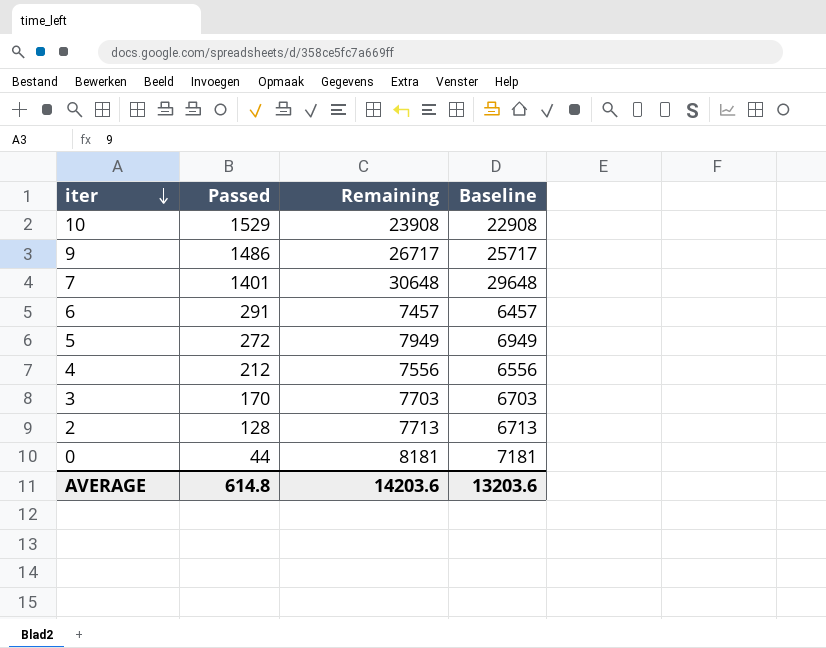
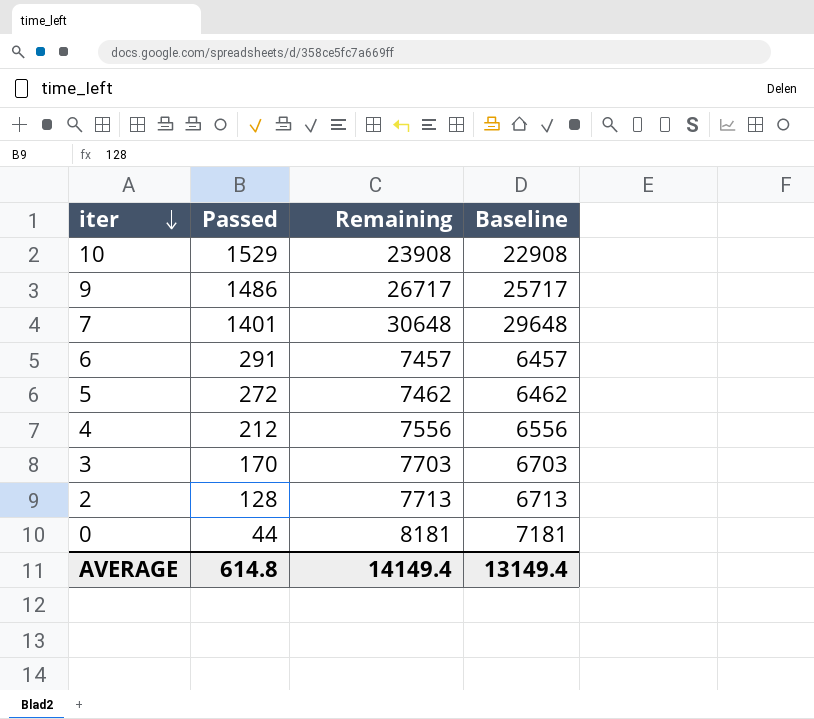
5 | Remaining: 7949 -> 7462
5 | Baseline: 6949 -> 6462
AVERAGE | Remaining: 14203.6 -> 14149.4
AVERAGE | Baseline: 13203.6 -> 13149.4

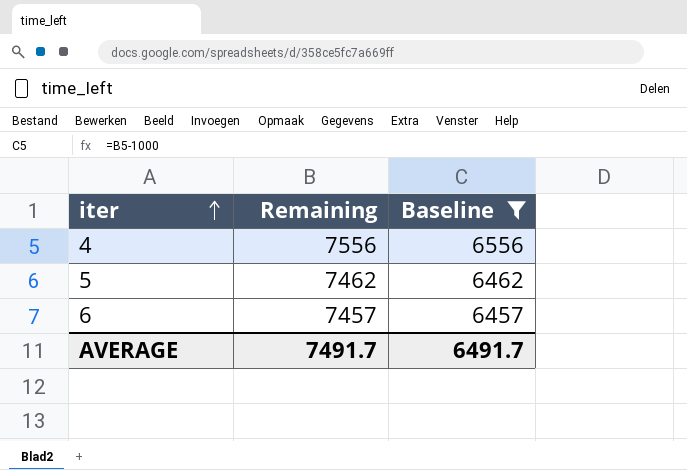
filter: none -> Baseline <= 6556
row order: iter descending -> iter ascending
column Passed | position: 2 -> none
AVERAGE | Remaining: 14149.4 -> 7491.7
AVERAGE | Baseline: 13149.4 -> 6491.7

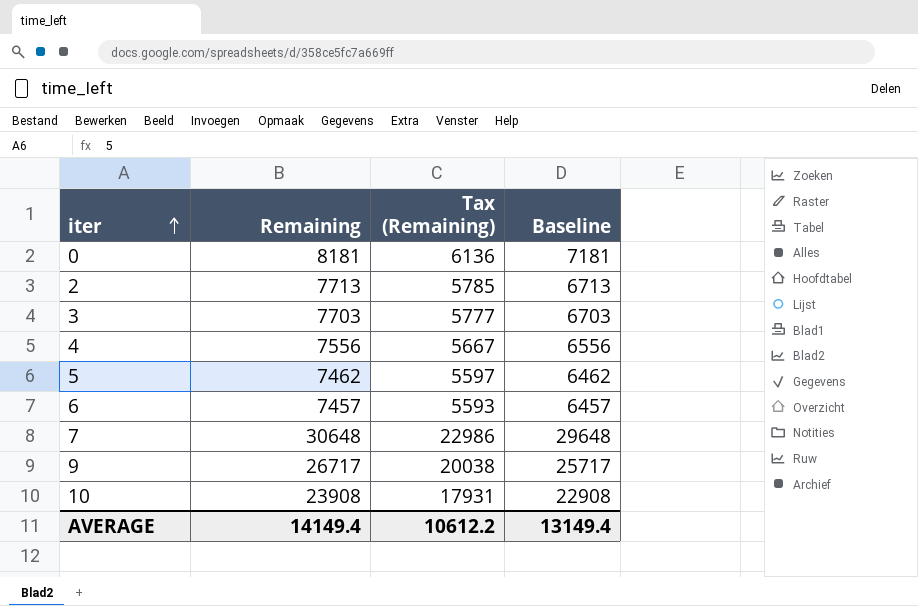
filter: Baseline <= 6556 -> none
column Tax (Remaining) | formula: none -> [Remaining] * 0.75
AVERAGE | Remaining: 7491.7 -> 14149.4
AVERAGE | Baseline: 6491.7 -> 13149.4

